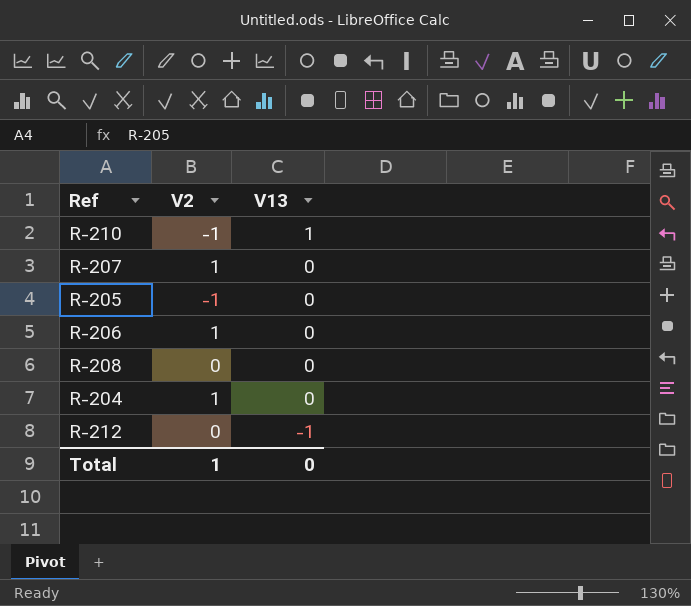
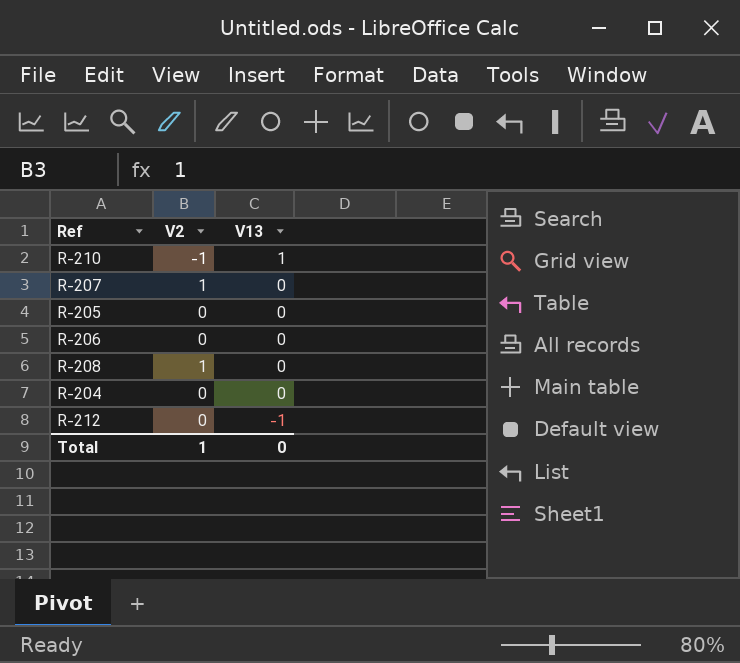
R-205 | V2: -1 -> 0
R-206 | V2: 1 -> 0
R-208 | V2: 0 -> 1
R-204 | V2: 1 -> 0

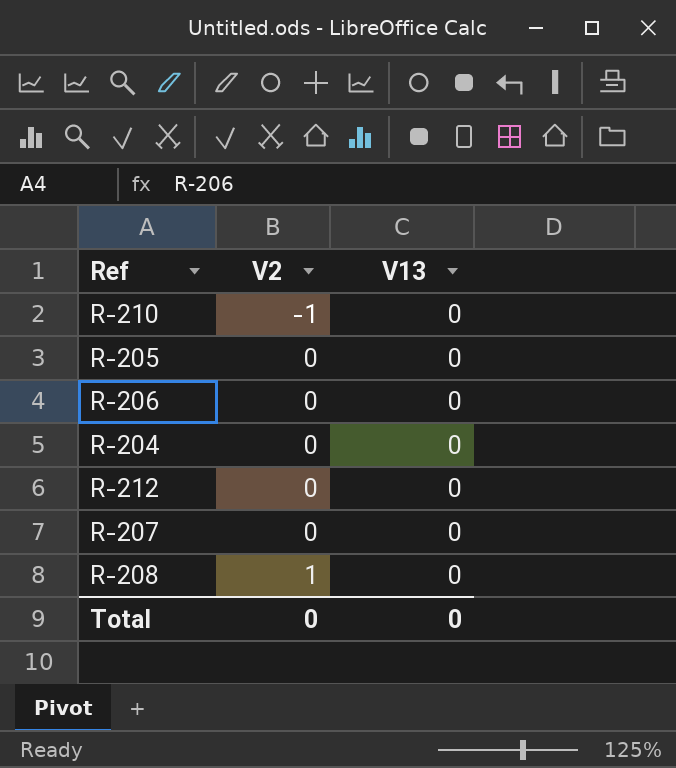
row order: V13 descending -> V2 ascending
R-210 | V13: 1 -> 0
R-212 | V13: -1 -> 0
R-207 | V2: 1 -> 0
Total | V2: 1 -> 0

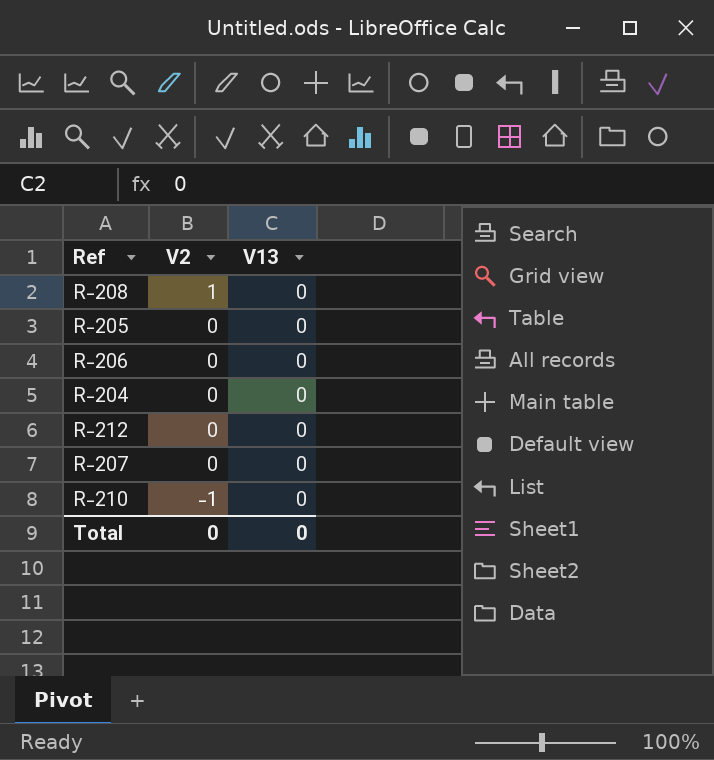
row order: V2 ascending -> V2 descending

